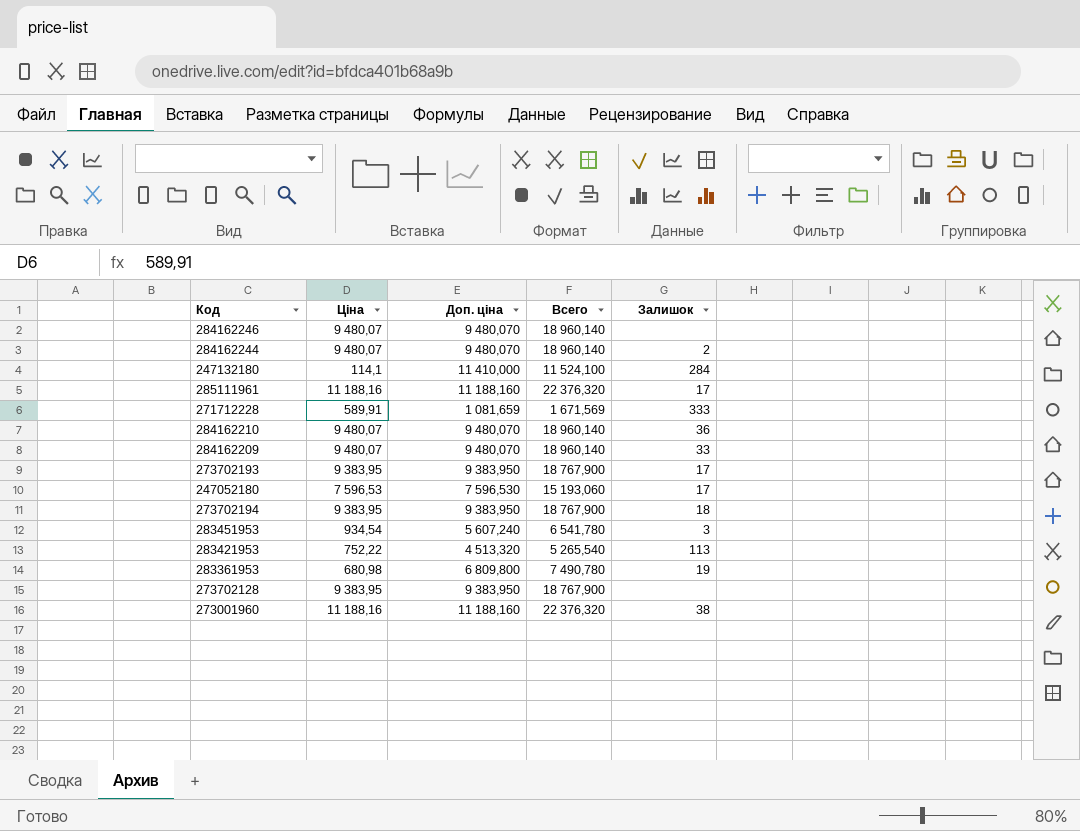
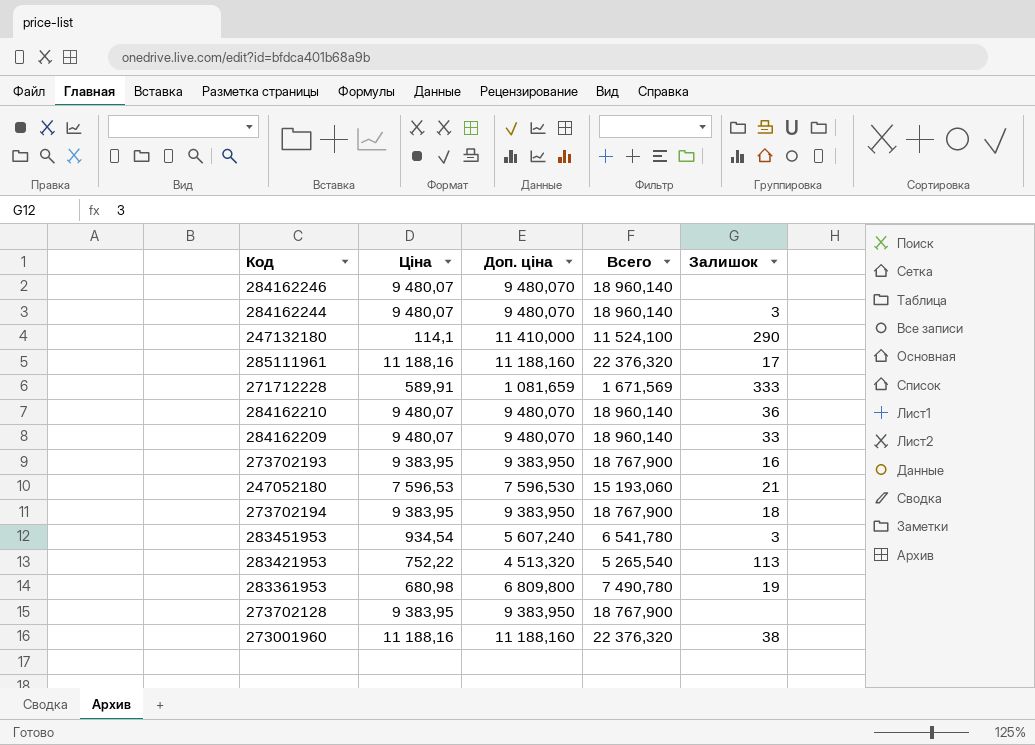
284162244 | Залишок: 2 -> 3
247132180 | Залишок: 284 -> 290
273702193 | Залишок: 17 -> 16
247052180 | Залишок: 17 -> 21

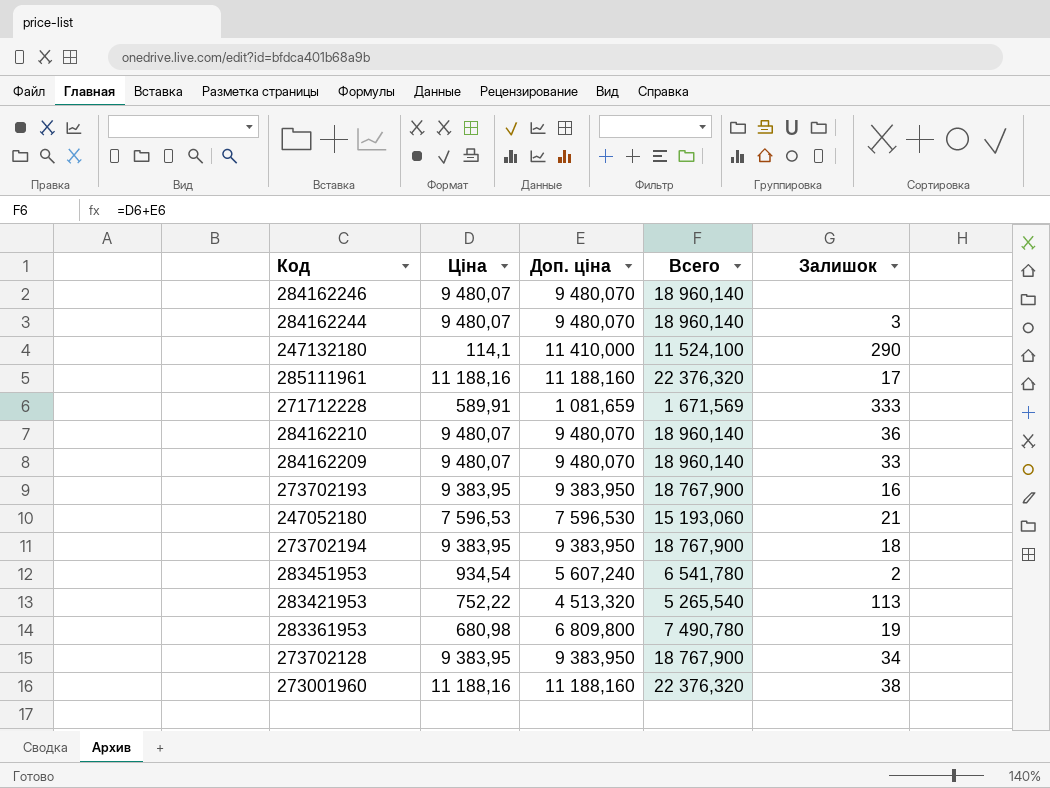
283451953 | Залишок: 3 -> 2
273702128 | Залишок: none -> 34

